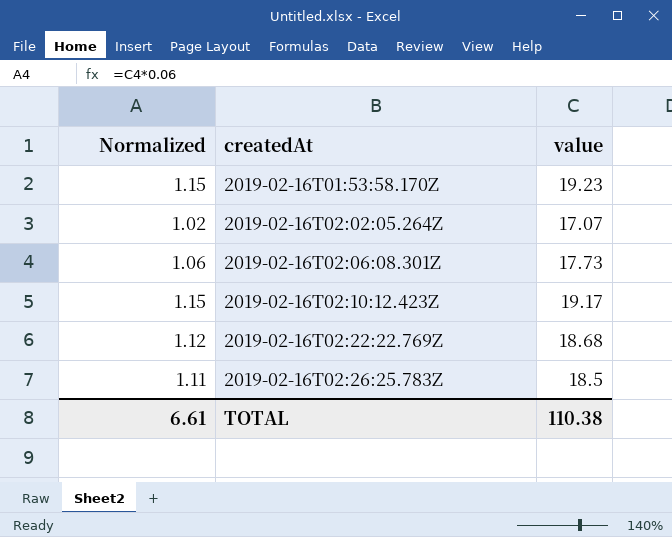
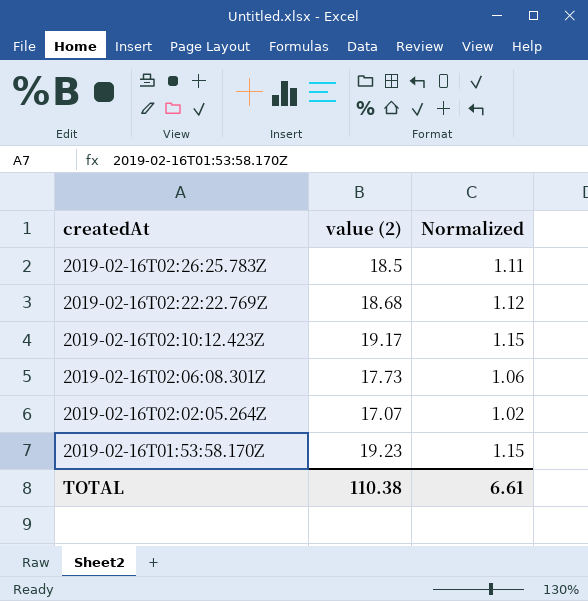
row order: createdAt ascending -> createdAt descending
column name: value -> value (2)
column Normalized | position: 1 -> 3

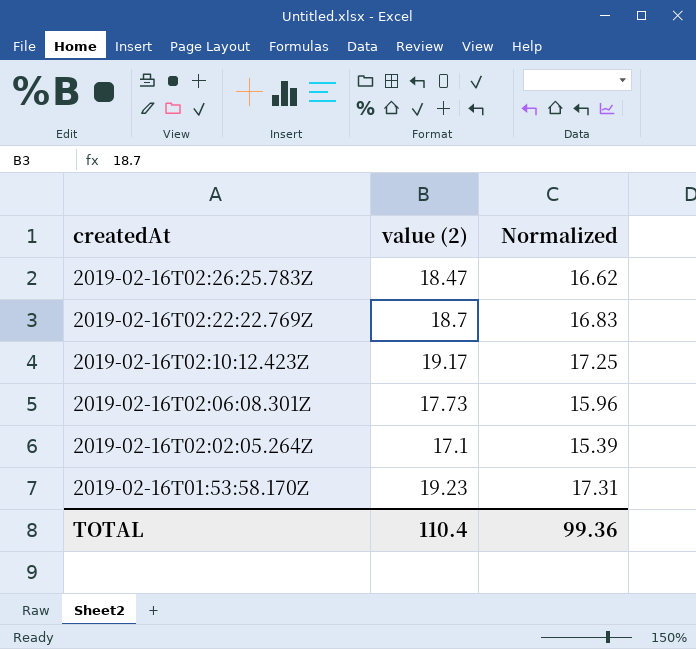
column Normalized | formula: [value (2)] * 0.06 -> [value (2)] * 0.9
2019-02-16T02:26:25.783Z | value (2): 18.5 -> 18.47
2019-02-16T02:22:22.769Z | value (2): 18.68 -> 18.7
2019-02-16T02:02:05.264Z | value (2): 17.07 -> 17.1
TOTAL | value (2): 110.38 -> 110.4
TOTAL | Normalized: 6.61 -> 99.36

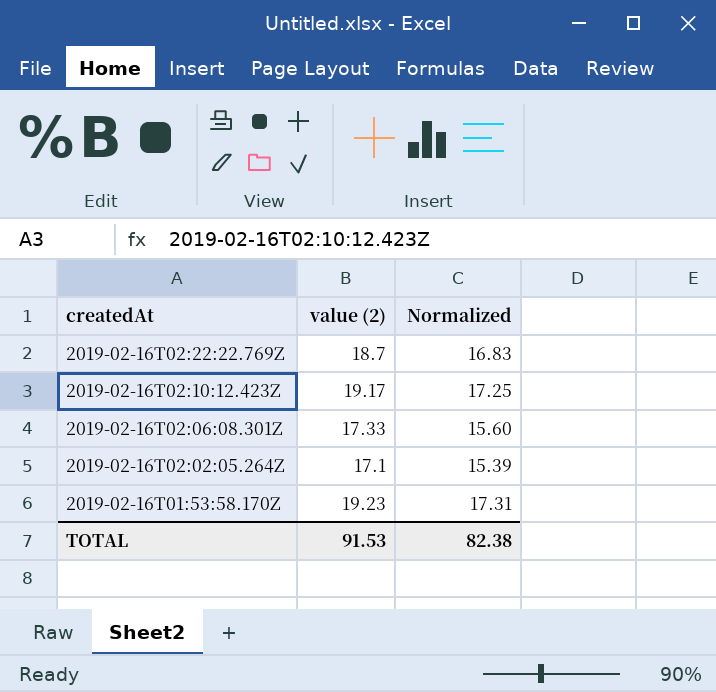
row 2019-02-16T02:26:25.783Z: 18.47 | 16.62 -> none
2019-02-16T02:06:08.301Z | value (2): 17.73 -> 17.33
2019-02-16T02:06:08.301Z | Normalized: 15.96 -> 15.60
TOTAL | value (2): 110.4 -> 91.53
TOTAL | Normalized: 99.36 -> 82.38

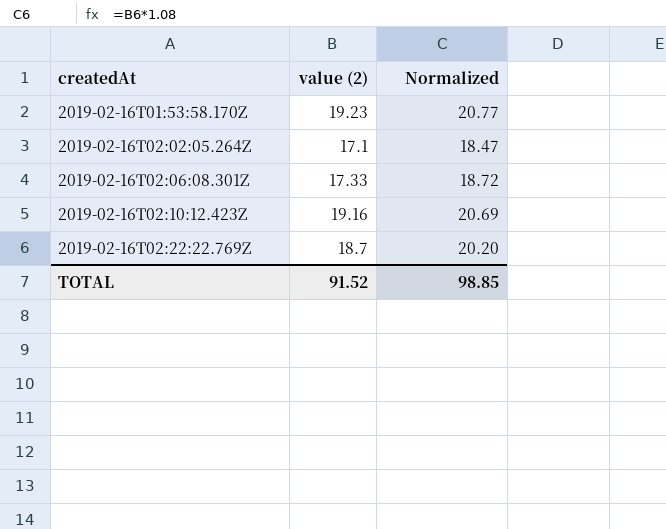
row order: createdAt descending -> createdAt ascending
column Normalized | formula: [value (2)] * 0.9 -> [value (2)] * 1.08
2019-02-16T02:10:12.423Z | value (2): 19.17 -> 19.16
TOTAL | value (2): 91.53 -> 91.52
TOTAL | Normalized: 82.38 -> 98.85

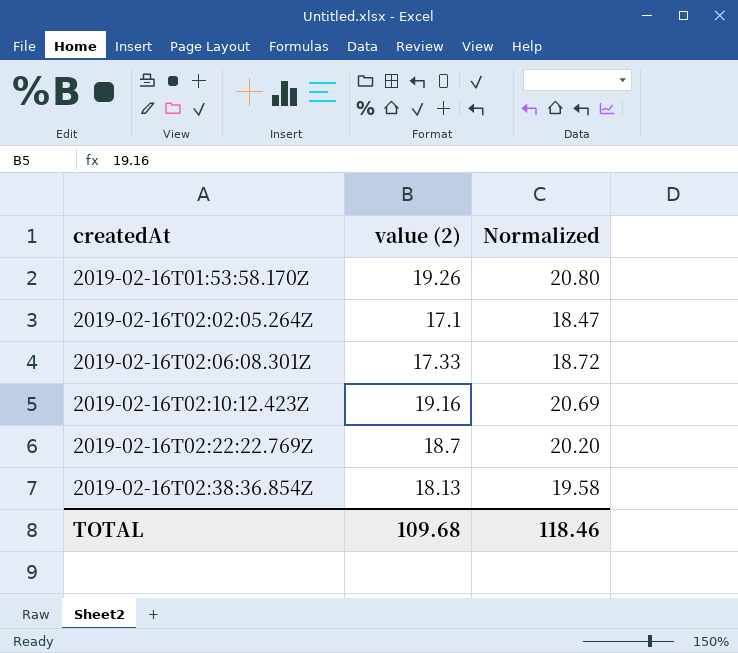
2019-02-16T01:53:58.170Z | value (2): 19.23 -> 19.26
2019-02-16T01:53:58.170Z | Normalized: 20.77 -> 20.80
row 2019-02-16T02:38:36.854Z: none -> 18.13 | 19.58
TOTAL | value (2): 91.52 -> 109.68
TOTAL | Normalized: 98.85 -> 118.46

